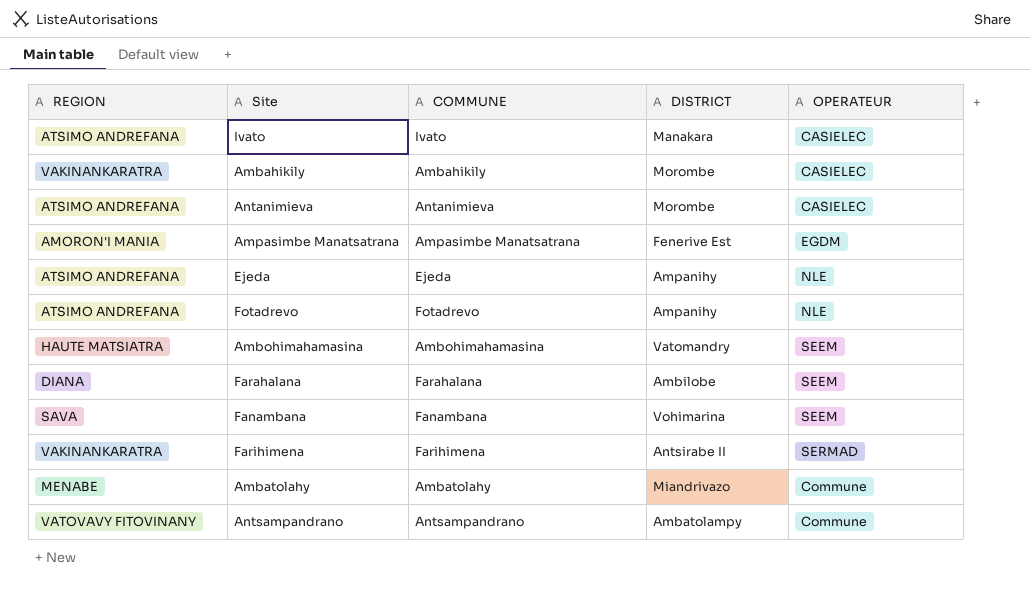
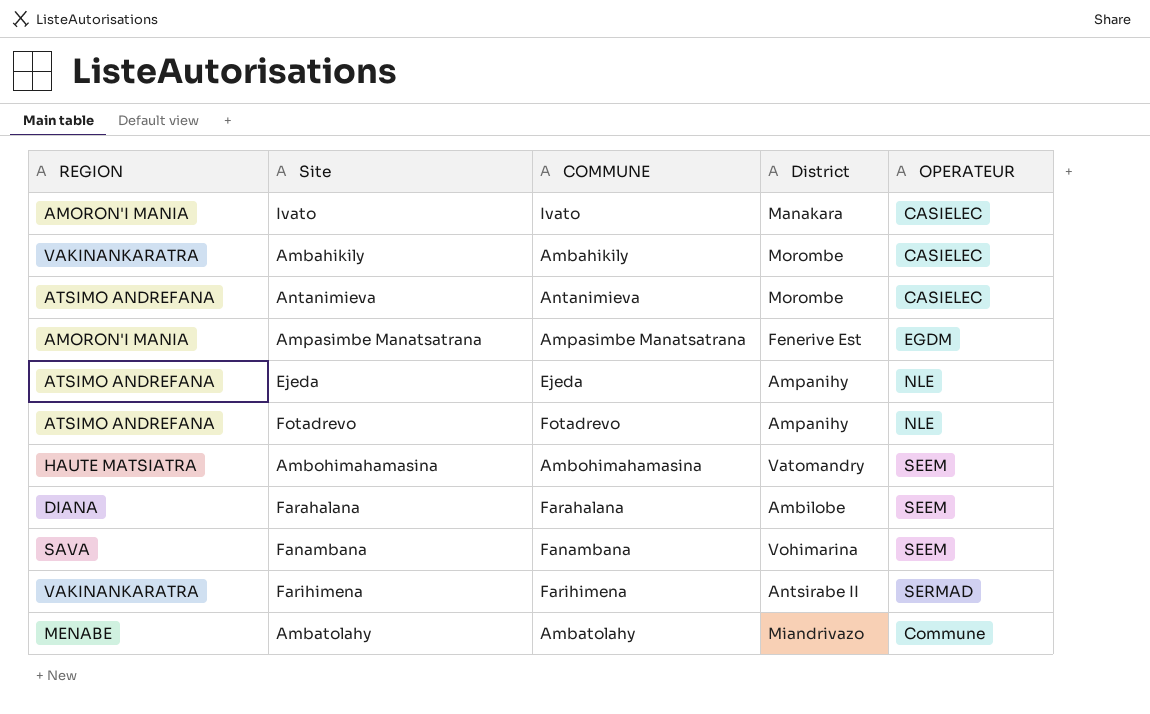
column name: DISTRICT -> District
row Antsampandrano: VATOVAVY FITOVINANY | Antsampandrano | Ambatolampy | Commune -> none
Ivato | REGION: ATSIMO ANDREFANA -> AMORON'I MANIA

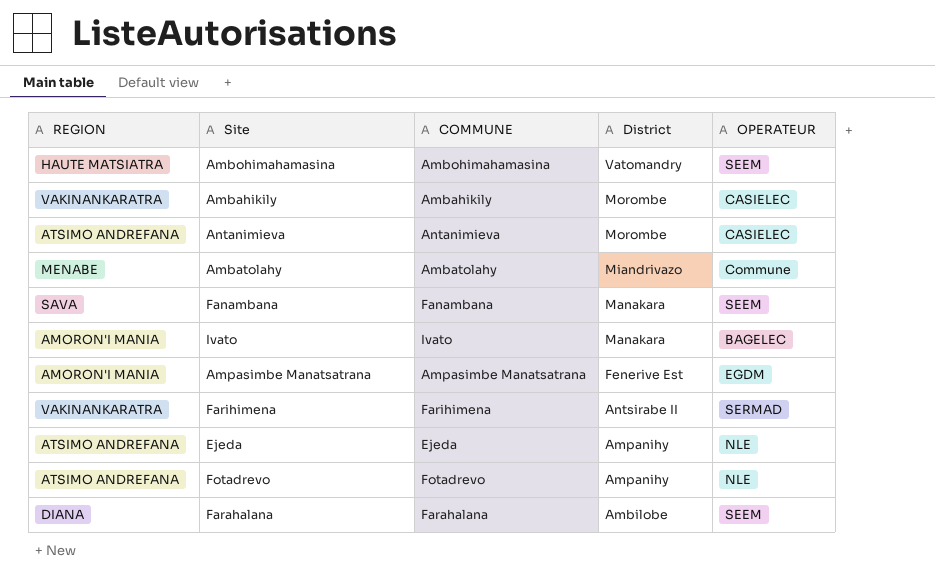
row order: none -> District descending
Fanambana | District: Vohimarina -> Manakara
Ivato | OPERATEUR: CASIELEC -> BAGELEC

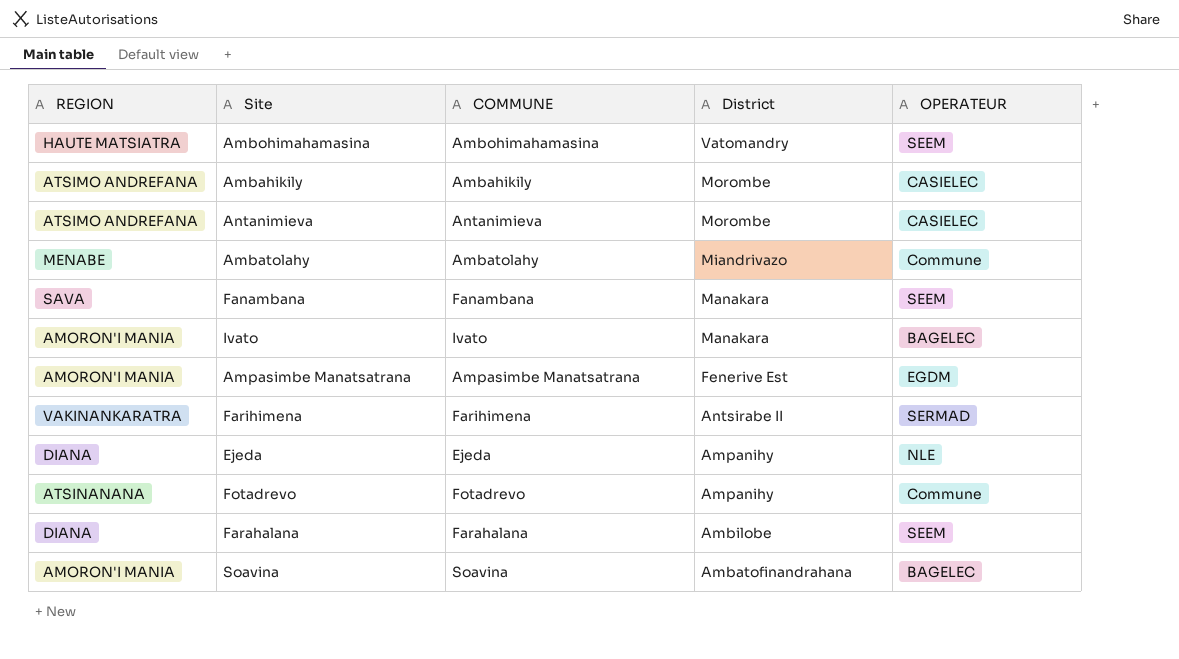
Ambahikily | REGION: VAKINANKARATRA -> ATSIMO ANDREFANA
Ejeda | REGION: ATSIMO ANDREFANA -> DIANA
Fotadrevo | REGION: ATSIMO ANDREFANA -> ATSINANANA
Fotadrevo | OPERATEUR: NLE -> Commune
row Soavina: none -> AMORON'I MANIA | Soavina | Ambatofinandrahana | BAGELEC

